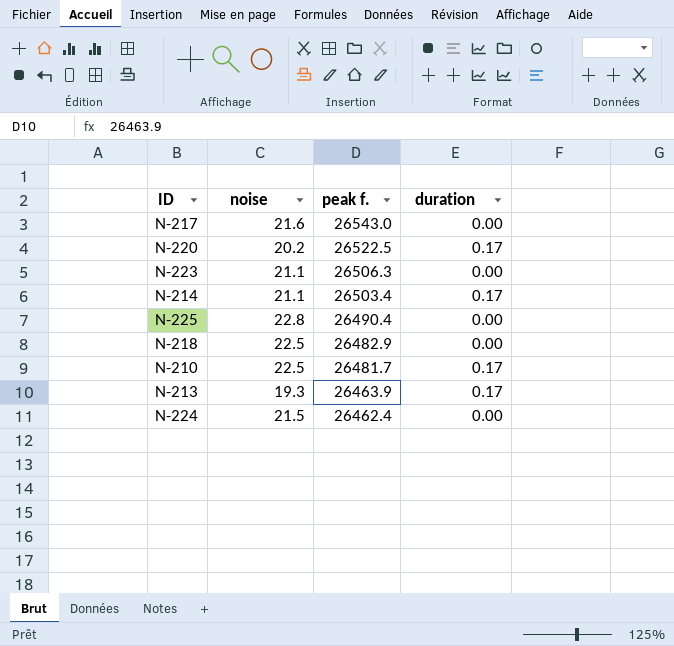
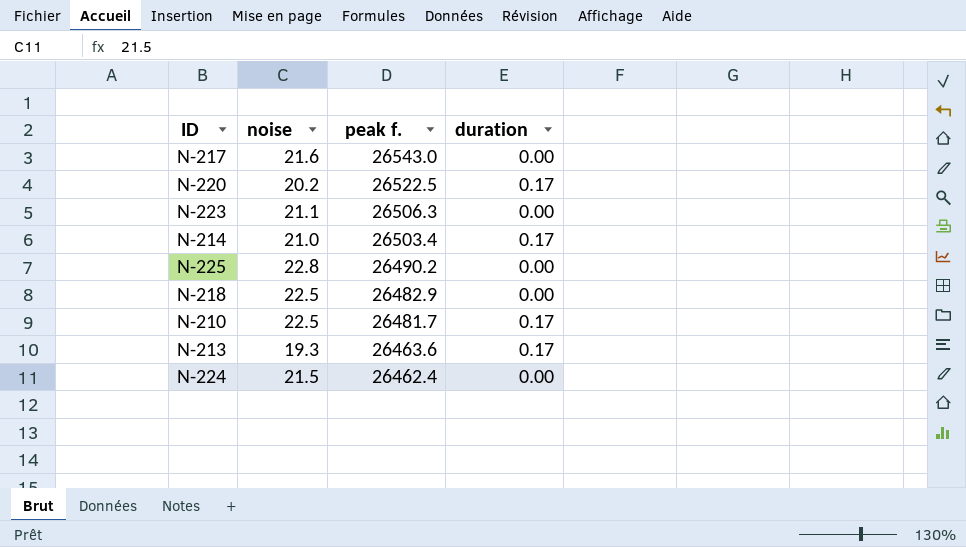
N-214 | noise: 21.1 -> 21.0
N-225 | peak f.: 26490.4 -> 26490.2
N-213 | peak f.: 26463.9 -> 26463.6

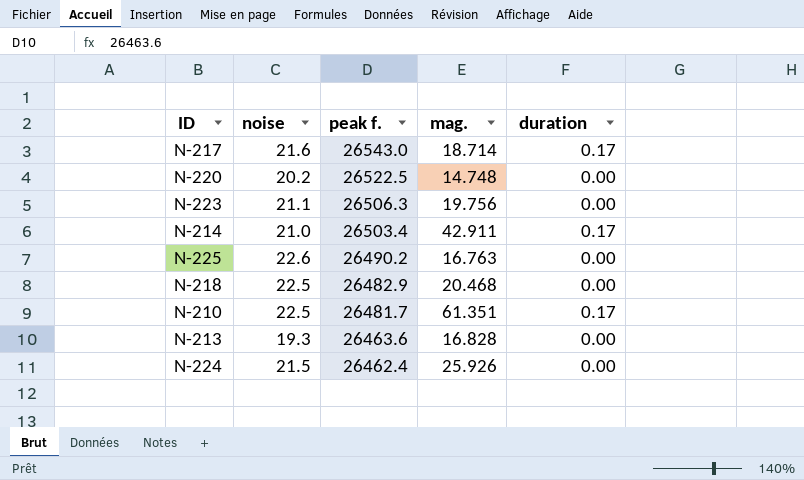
column mag. | position: none -> 4
N-217 | duration: 0.00 -> 0.17
N-220 | duration: 0.17 -> 0.00
N-225 | noise: 22.8 -> 22.6
N-213 | duration: 0.17 -> 0.00

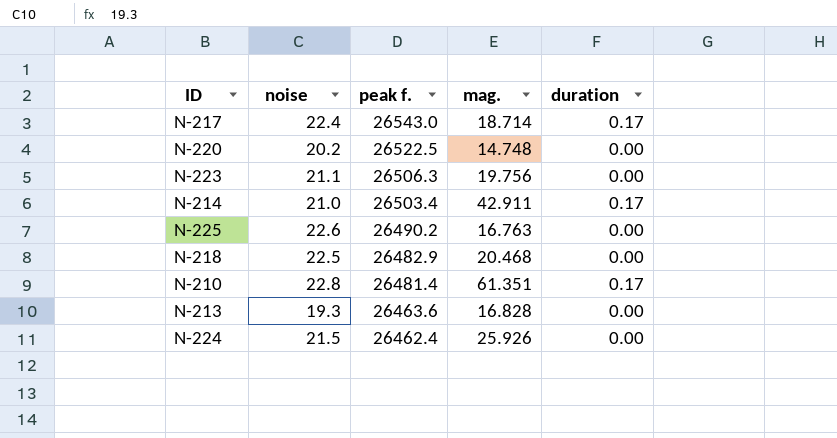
N-217 | noise: 21.6 -> 22.4
N-210 | noise: 22.5 -> 22.8
N-210 | peak f.: 26481.7 -> 26481.4

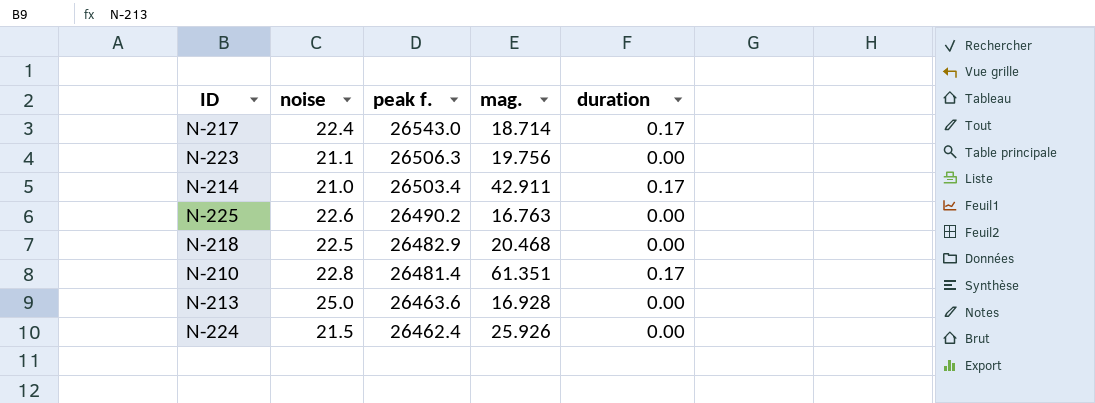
row N-220: 20.2 | 26522.5 | 14.748 | 0.00 -> none
N-213 | noise: 19.3 -> 25.0
N-213 | mag.: 16.828 -> 16.928

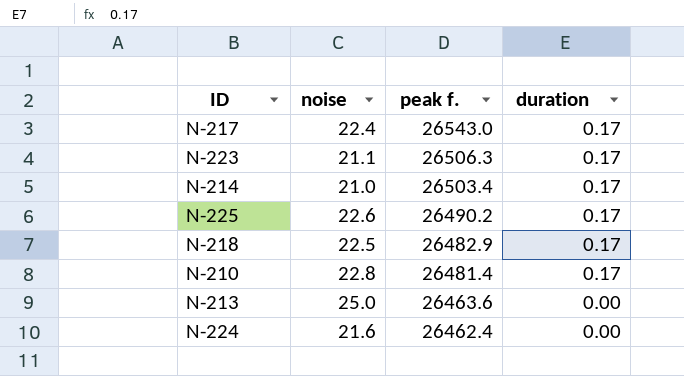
column mag. | position: 4 -> none
N-223 | duration: 0.00 -> 0.17
N-225 | duration: 0.00 -> 0.17
N-218 | duration: 0.00 -> 0.17
N-224 | noise: 21.5 -> 21.6

